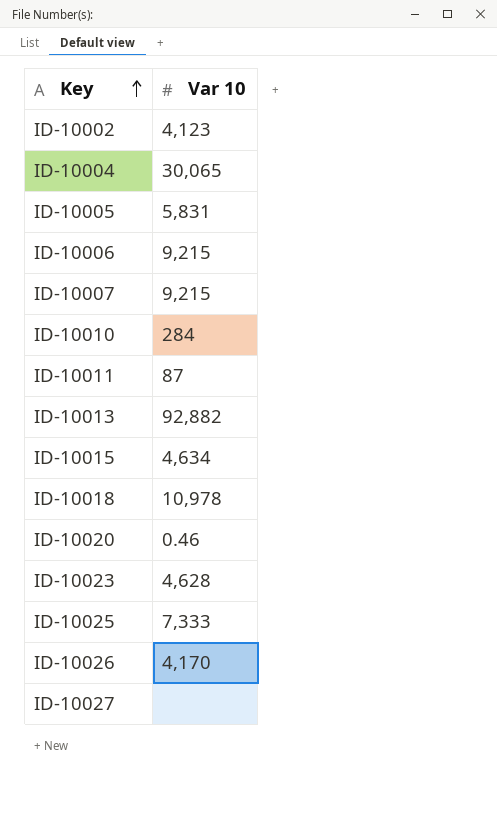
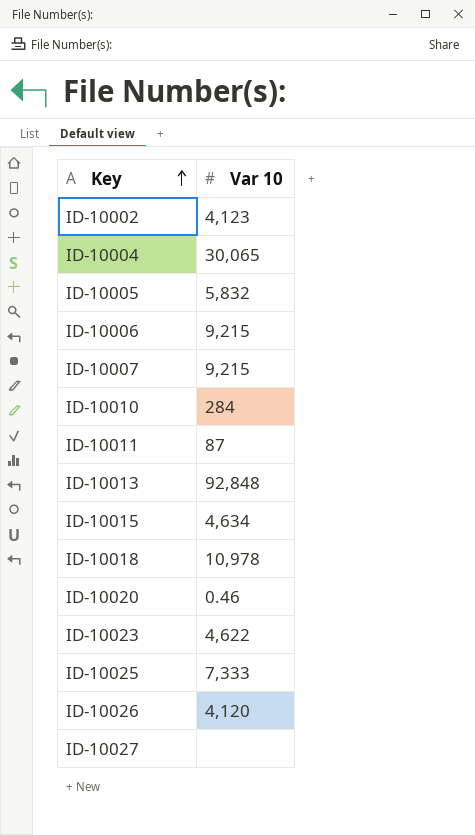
ID-10005 | Var 10: 5,831 -> 5,832
ID-10013 | Var 10: 92,882 -> 92,848
ID-10023 | Var 10: 4,628 -> 4,622
ID-10026 | Var 10: 4,170 -> 4,120

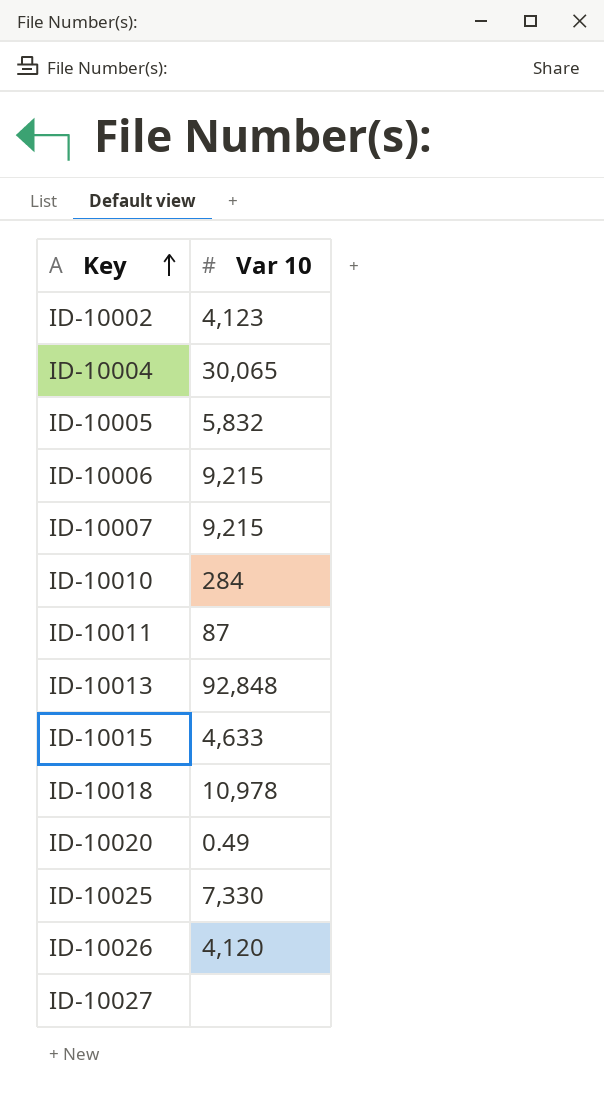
row ID-10023: 4,622 -> none
ID-10015 | Var 10: 4,634 -> 4,633
ID-10020 | Var 10: 0.46 -> 0.49
ID-10025 | Var 10: 7,333 -> 7,330

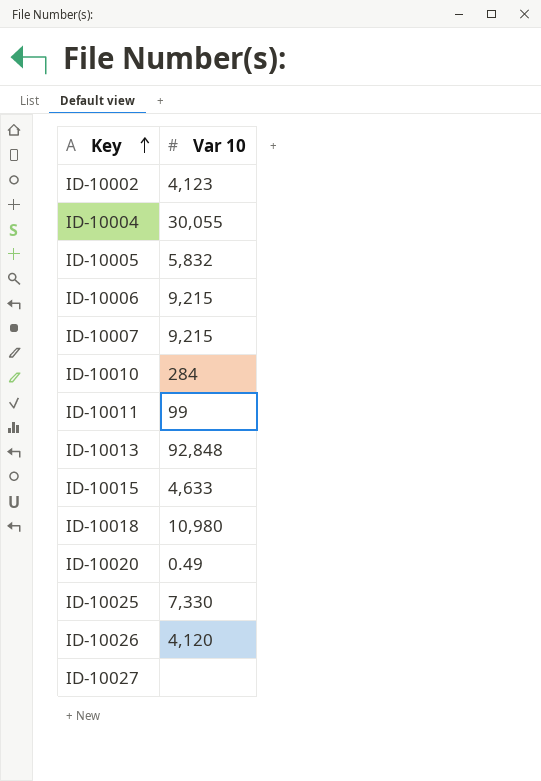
ID-10004 | Var 10: 30,065 -> 30,055
ID-10011 | Var 10: 87 -> 99
ID-10018 | Var 10: 10,978 -> 10,980

